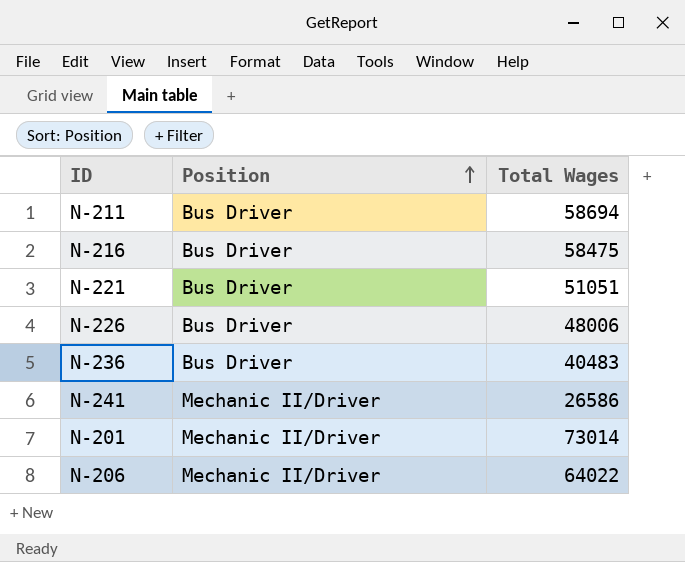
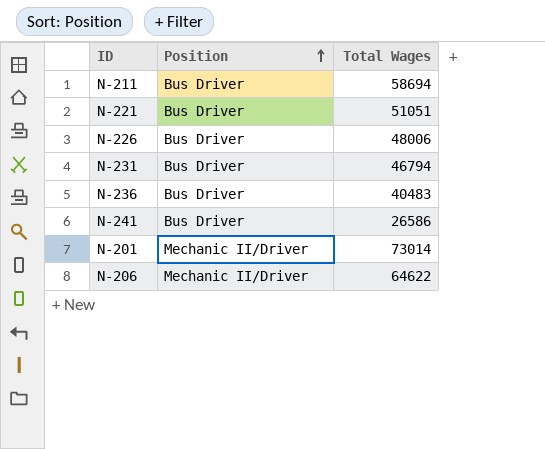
row N-216: Bus Driver | 58475 -> none
row N-231: none -> Bus Driver | 46794
N-241 | Position: Mechanic II/Driver -> Bus Driver
N-206 | Total Wages: 64022 -> 64622

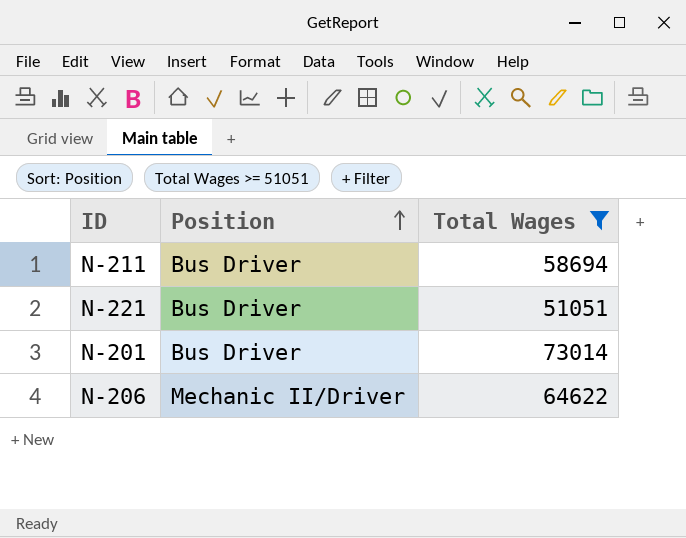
filter: none -> Total Wages >= 51051
N-201 | Position: Mechanic II/Driver -> Bus Driver

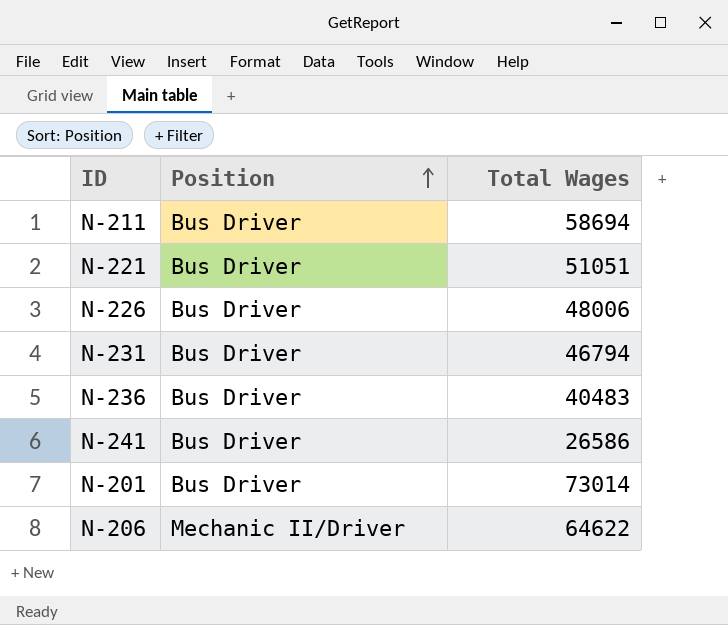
filter: Total Wages >= 51051 -> none

